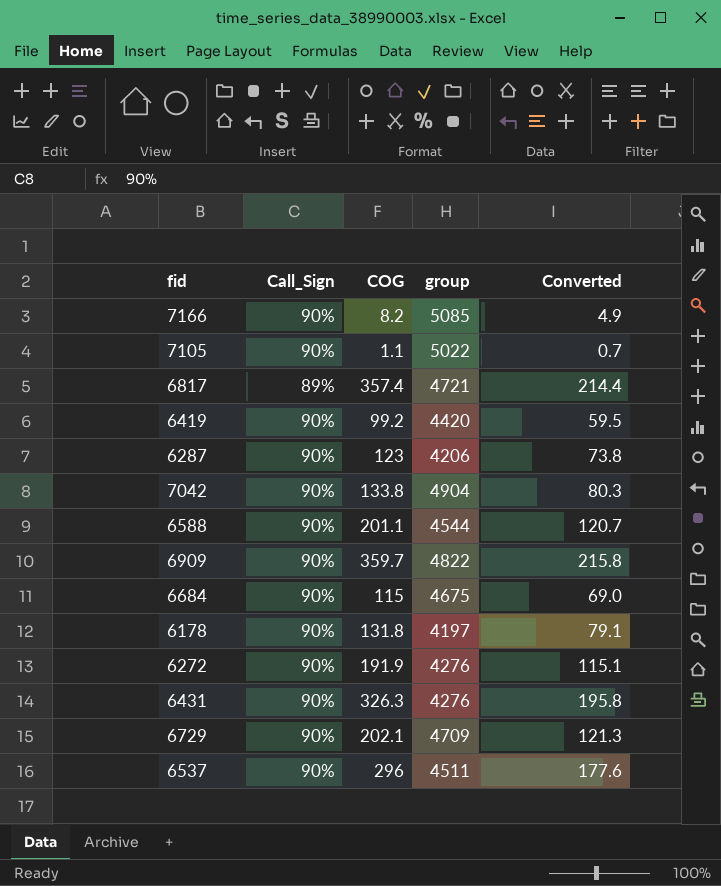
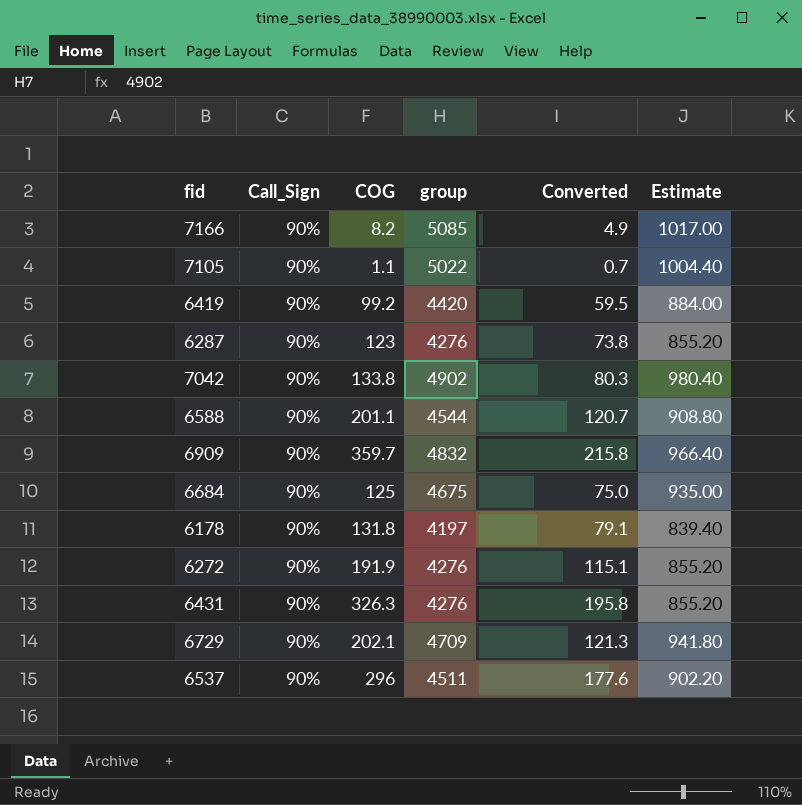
column Estimate | formula: none -> [group] * 0.2
row 6817: 89% | 357.4 | 4721 | 214.4 -> none
6287 | group: 4206 -> 4276
7042 | group: 4904 -> 4902
6909 | group: 4822 -> 4832
6684 | COG: 115 -> 125
6684 | Converted: 69.0 -> 75.0

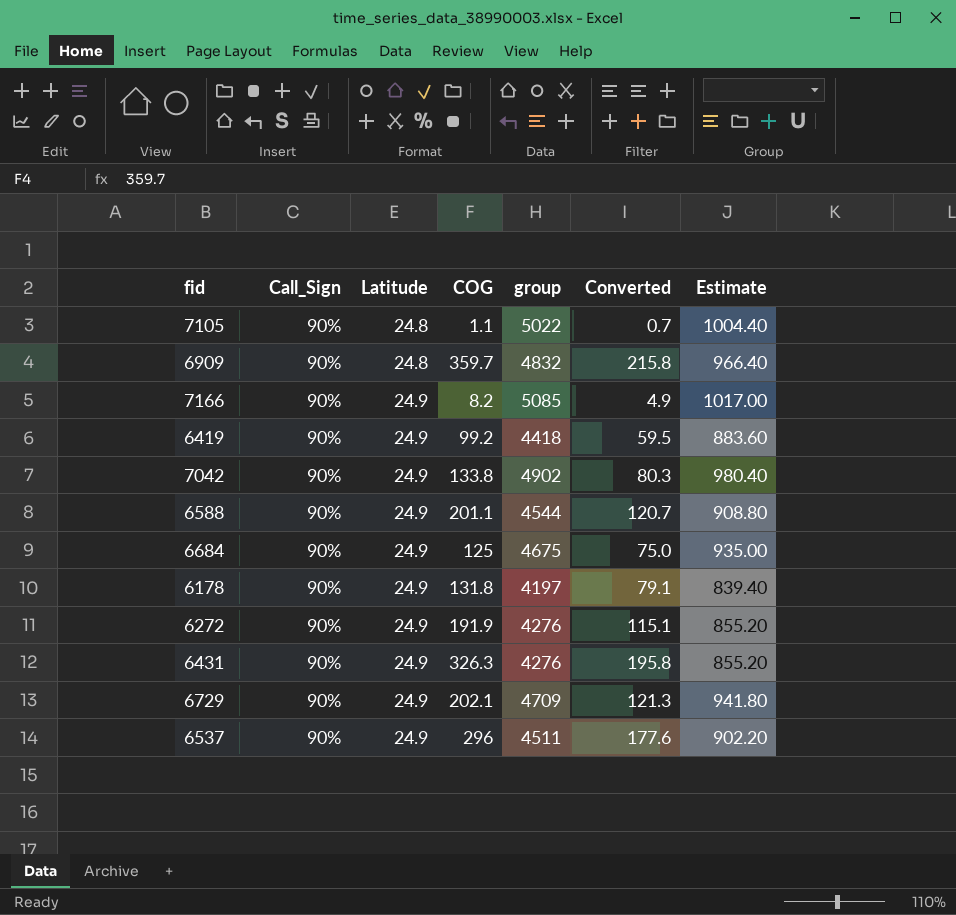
row order: none -> Latitude ascending
column Latitude | position: none -> 3
row 6287: 90% | 123 | 4276 | 73.8 | 855.20 -> none
6419 | group: 4420 -> 4418
6419 | Estimate: 884.00 -> 883.60

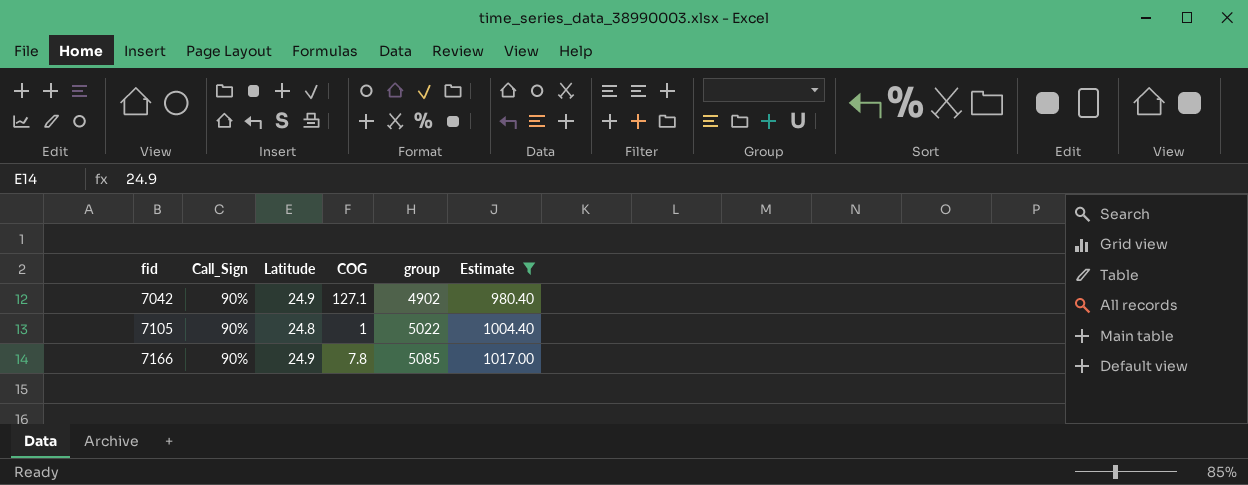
filter: none -> Estimate >= 980.40
row order: Latitude ascending -> fid ascending
column Converted | formula: [COG] * 0.6 -> none
7042 | COG: 133.8 -> 127.1
7105 | COG: 1.1 -> 1
7166 | COG: 8.2 -> 7.8

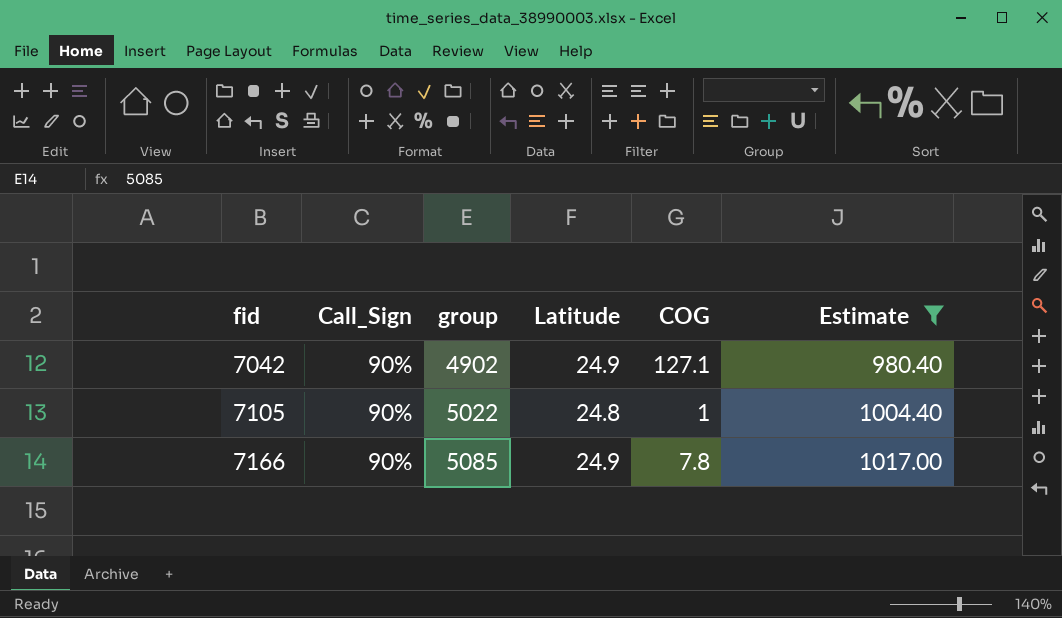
column group | position: 5 -> 3

